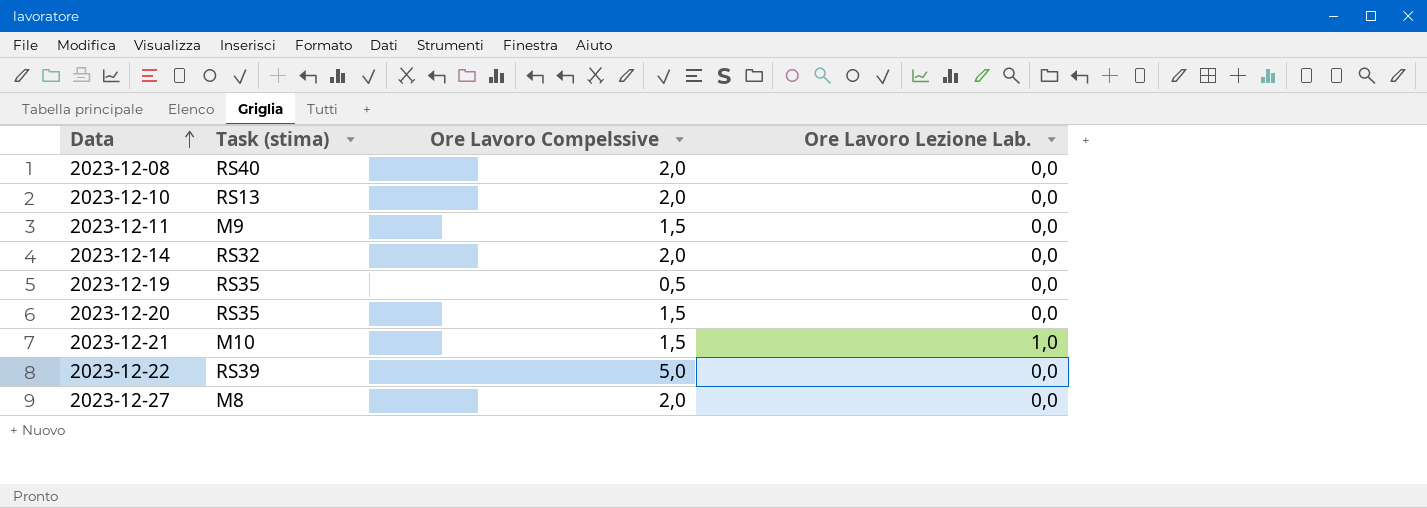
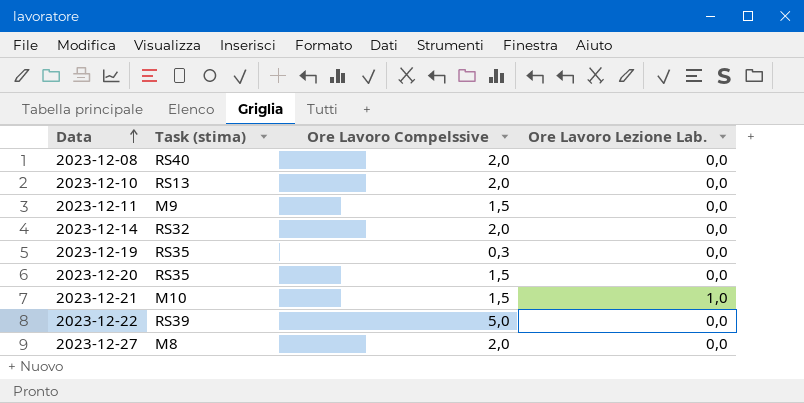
2023-12-19 | Ore Lavoro Compelssive: 0,5 -> 0,3

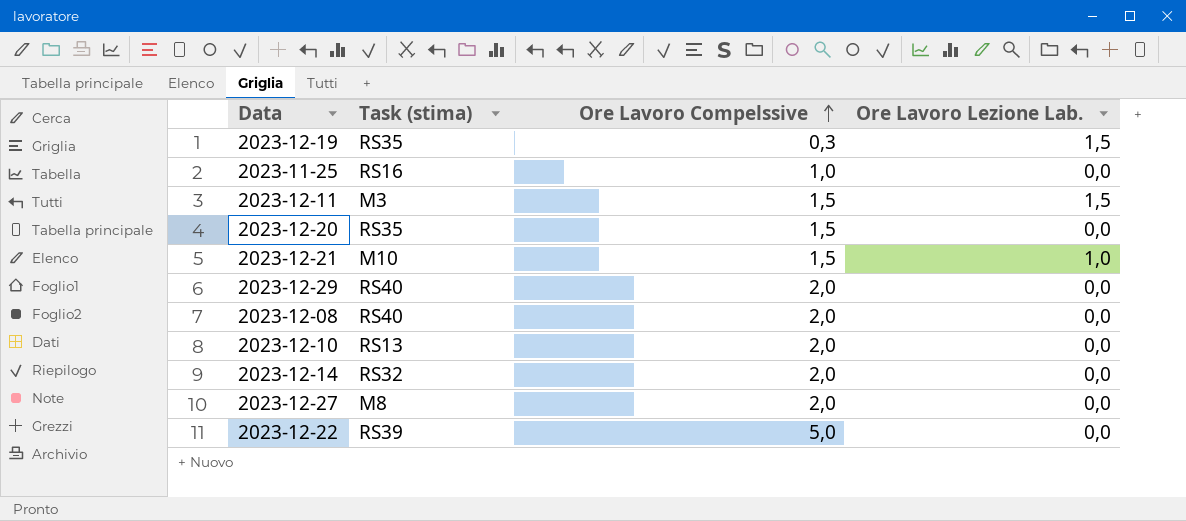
row order: Data ascending -> Ore Lavoro Compelssive ascending
2023-12-19 | Ore Lavoro Lezione Lab.: 0,0 -> 1,5
row 2023-11-25: none -> RS16 | 1,0 | 0,0
2023-12-11 | Task (stima): M9 -> M3
2023-12-11 | Ore Lavoro Lezione Lab.: 0,0 -> 1,5
row 2023-12-29: none -> RS40 | 2,0 | 0,0

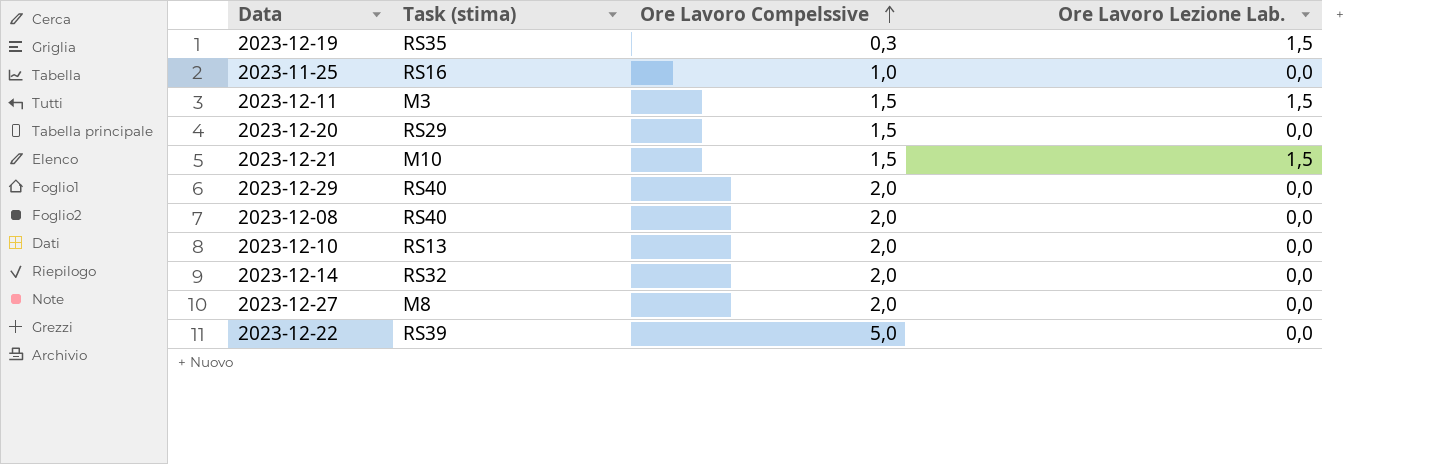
2023-12-20 | Task (stima): RS35 -> RS29
2023-12-21 | Ore Lavoro Lezione Lab.: 1,0 -> 1,5

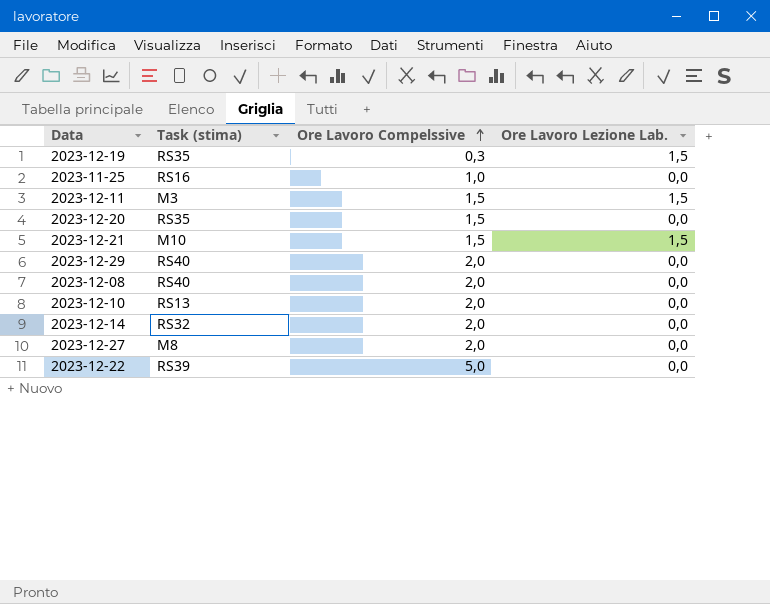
2023-12-20 | Task (stima): RS29 -> RS35

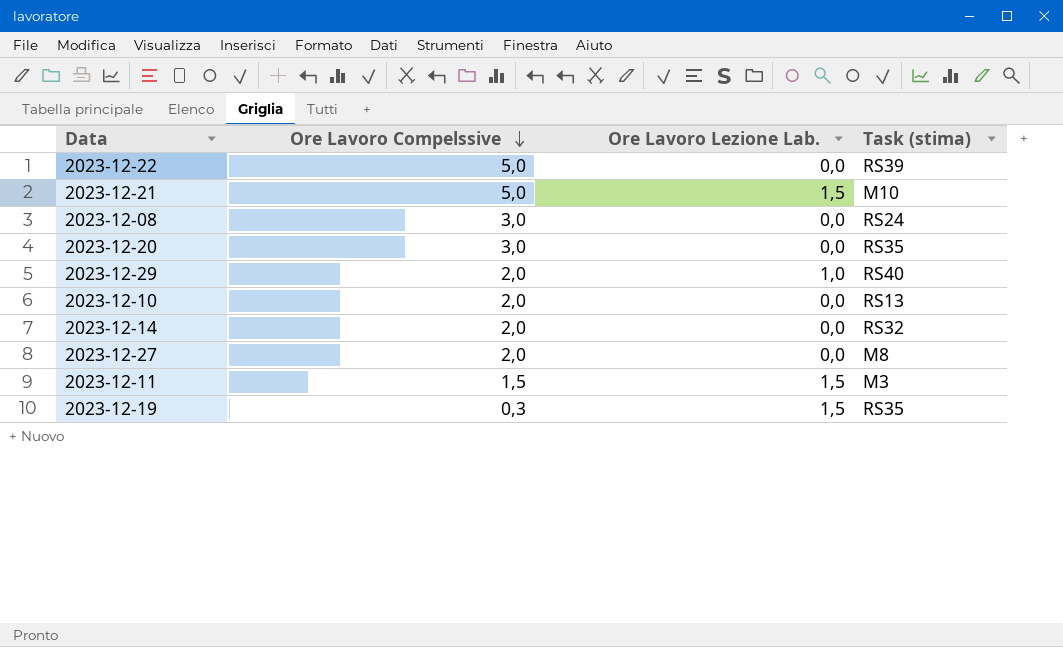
row order: Ore Lavoro Compelssive ascending -> Ore Lavoro Compelssive descending
column Task (stima) | position: 2 -> 4
row 2023-11-25: RS16 | 1,0 | 0,0 -> none
2023-12-21 | Ore Lavoro Compelssive: 1,5 -> 5,0
2023-12-08 | Ore Lavoro Compelssive: 2,0 -> 3,0
2023-12-08 | Task (stima): RS40 -> RS24
2023-12-20 | Ore Lavoro Compelssive: 1,5 -> 3,0
2023-12-29 | Ore Lavoro Lezione Lab.: 0,0 -> 1,0

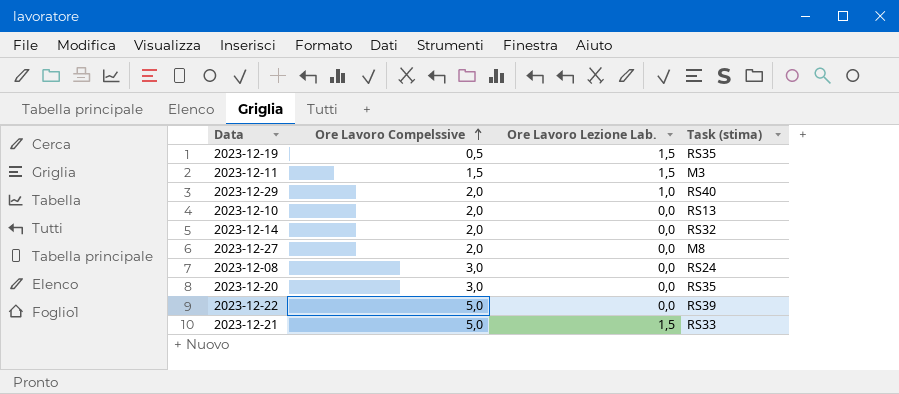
row order: Ore Lavoro Compelssive descending -> Ore Lavoro Compelssive ascending
2023-12-19 | Ore Lavoro Compelssive: 0,3 -> 0,5
2023-12-21 | Task (stima): M10 -> RS33

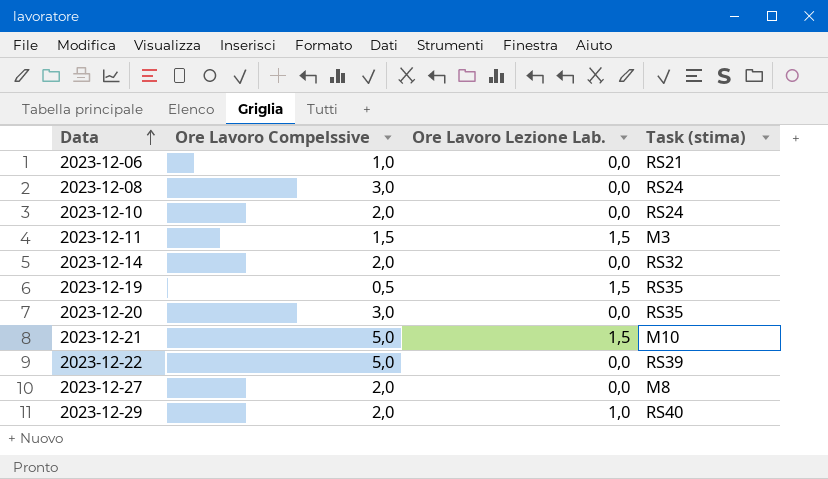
row order: Ore Lavoro Compelssive ascending -> Data ascending
row 2023-12-06: none -> 1,0 | 0,0 | RS21
2023-12-10 | Task (stima): RS13 -> RS24
2023-12-21 | Task (stima): RS33 -> M10

